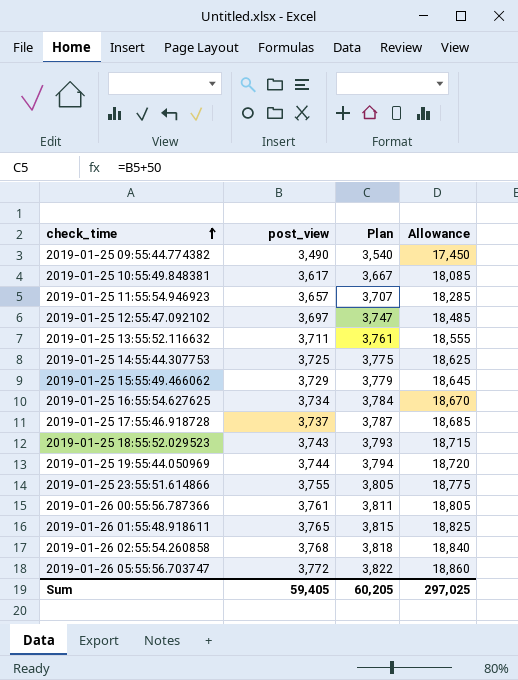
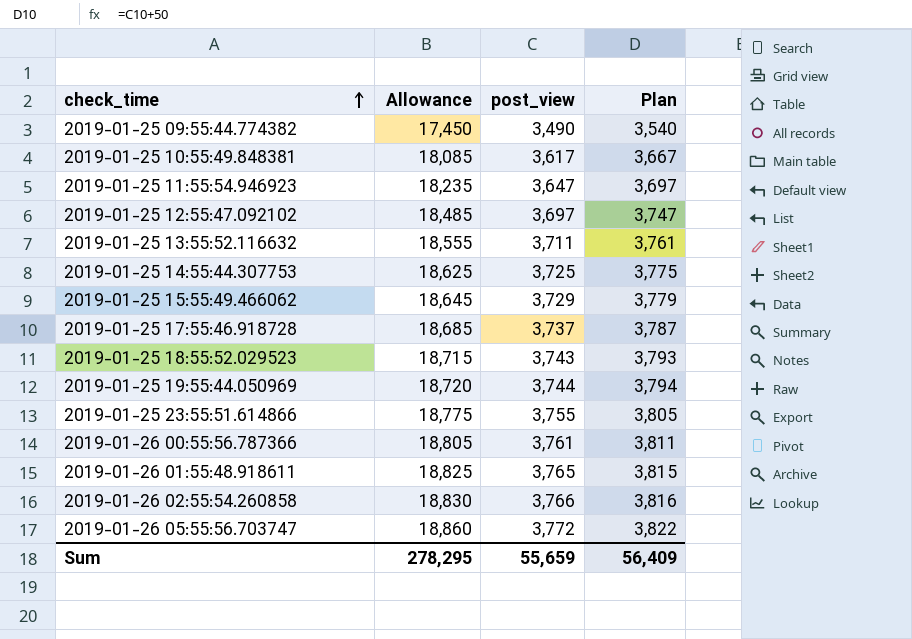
column Allowance | position: 4 -> 2
row 2019-01-25 16:55:54.627625: 3,734 | 3,784 | 18,670 -> none
2019-01-25 11:55:54.946923 | Allowance: 18,285 -> 18,235
2019-01-25 11:55:54.946923 | post_view: 3,657 -> 3,647
2019-01-25 11:55:54.946923 | Plan: 3,707 -> 3,697
2019-01-26 02:55:54.260858 | Allowance: 18,840 -> 18,830
2019-01-26 02:55:54.260858 | post_view: 3,768 -> 3,766
2019-01-26 02:55:54.260858 | Plan: 3,818 -> 3,816
Sum | Allowance: 297,025 -> 278,295
Sum | post_view: 59,405 -> 55,659
Sum | Plan: 60,205 -> 56,409

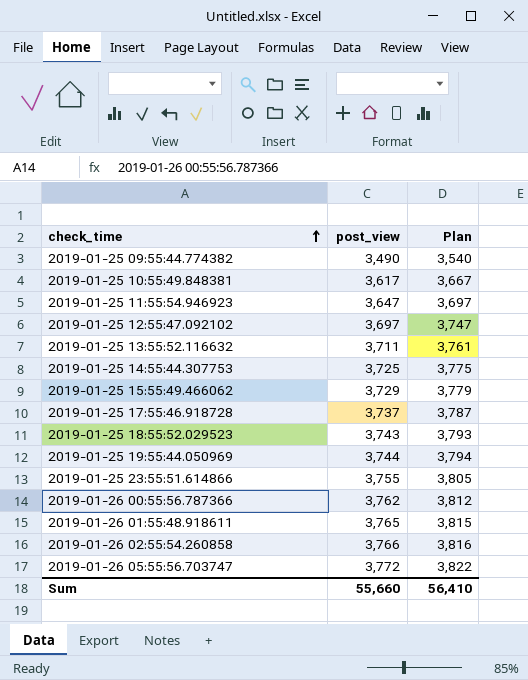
column Allowance | formula: [post_view] * 5 -> none
2019-01-26 00:55:56.787366 | post_view: 3,761 -> 3,762
2019-01-26 00:55:56.787366 | Plan: 3,811 -> 3,812
Sum | post_view: 55,659 -> 55,660
Sum | Plan: 56,409 -> 56,410

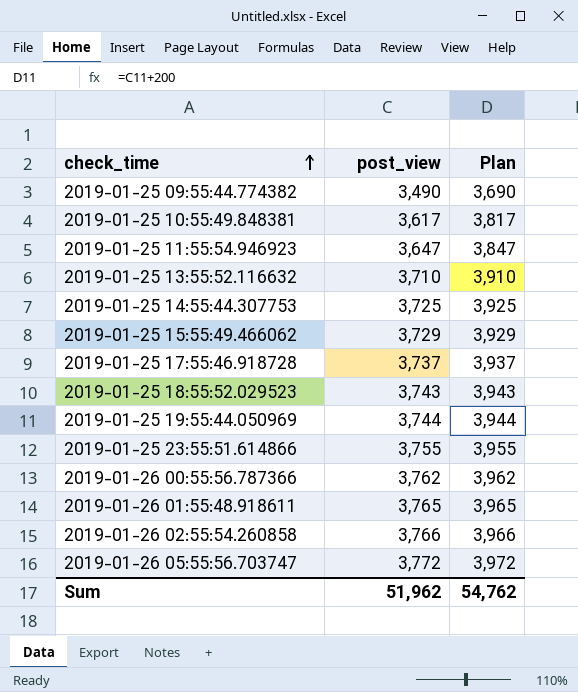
column Plan | formula: [post_view] + 50 -> [post_view] + 200
row 2019-01-25 12:55:47.092102: 3,697 | 3,747 -> none
2019-01-25 13:55:52.116632 | post_view: 3,711 -> 3,710
Sum | post_view: 55,660 -> 51,962
Sum | Plan: 56,410 -> 54,762

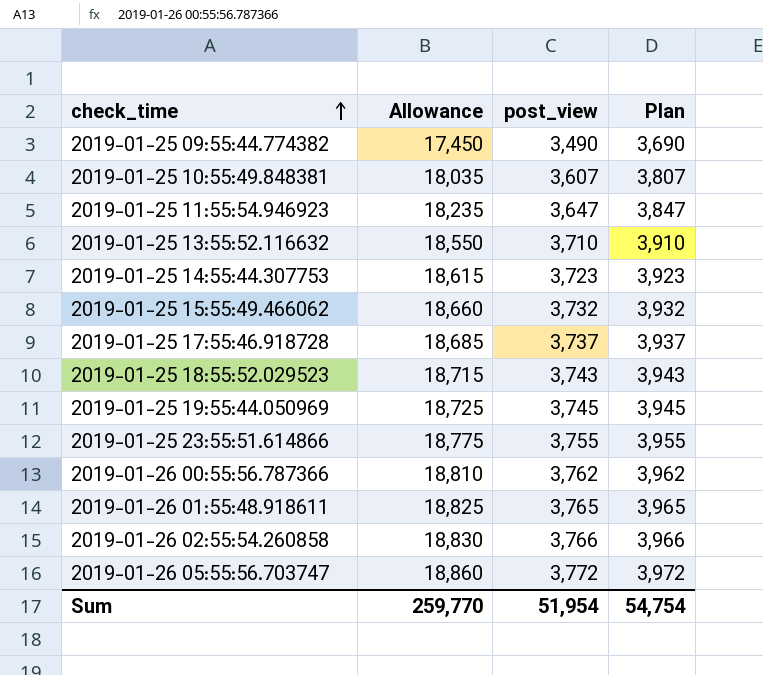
column Allowance | formula: none -> [post_view] * 5
2019-01-25 10:55:49.848381 | post_view: 3,617 -> 3,607
2019-01-25 10:55:49.848381 | Plan: 3,817 -> 3,807
2019-01-25 14:55:44.307753 | post_view: 3,725 -> 3,723
2019-01-25 14:55:44.307753 | Plan: 3,925 -> 3,923
2019-01-25 15:55:49.466062 | post_view: 3,729 -> 3,732
2019-01-25 15:55:49.466062 | Plan: 3,929 -> 3,932
2019-01-25 19:55:44.050969 | post_view: 3,744 -> 3,745
2019-01-25 19:55:44.050969 | Plan: 3,944 -> 3,945
Sum | post_view: 51,962 -> 51,954
Sum | Plan: 54,762 -> 54,754

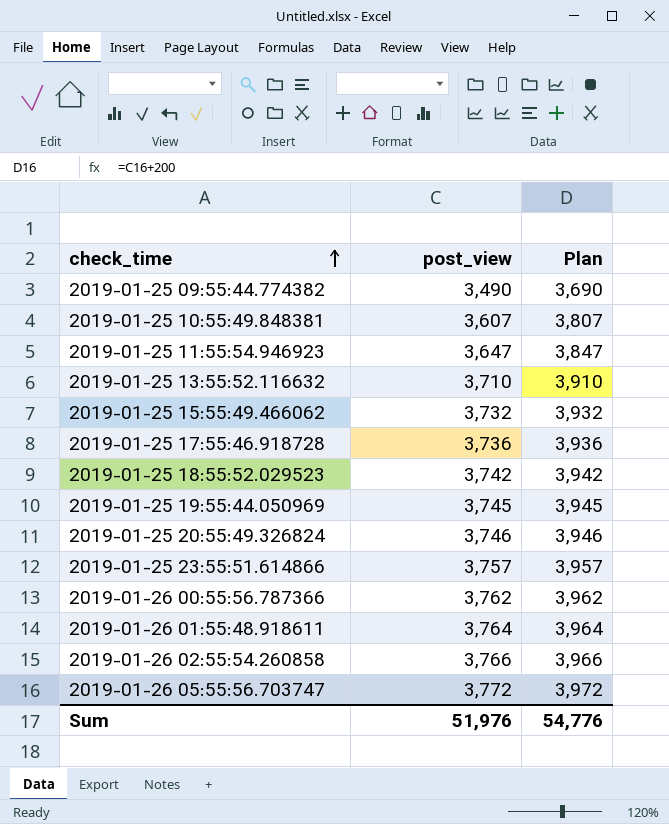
column Allowance | formula: [post_view] * 5 -> none
row 2019-01-25 14:55:44.307753: 18,615 | 3,723 | 3,923 -> none
2019-01-25 17:55:46.918728 | post_view: 3,737 -> 3,736
2019-01-25 17:55:46.918728 | Plan: 3,937 -> 3,936
2019-01-25 18:55:52.029523 | post_view: 3,743 -> 3,742
2019-01-25 18:55:52.029523 | Plan: 3,943 -> 3,942
row 2019-01-25 20:55:49.326824: none -> 3,746 | 3,946
2019-01-25 23:55:51.614866 | post_view: 3,755 -> 3,757
2019-01-25 23:55:51.614866 | Plan: 3,955 -> 3,957
2019-01-26 01:55:48.918611 | post_view: 3,765 -> 3,764
2019-01-26 01:55:48.918611 | Plan: 3,965 -> 3,964
Sum | post_view: 51,954 -> 51,976
Sum | Plan: 54,754 -> 54,776

